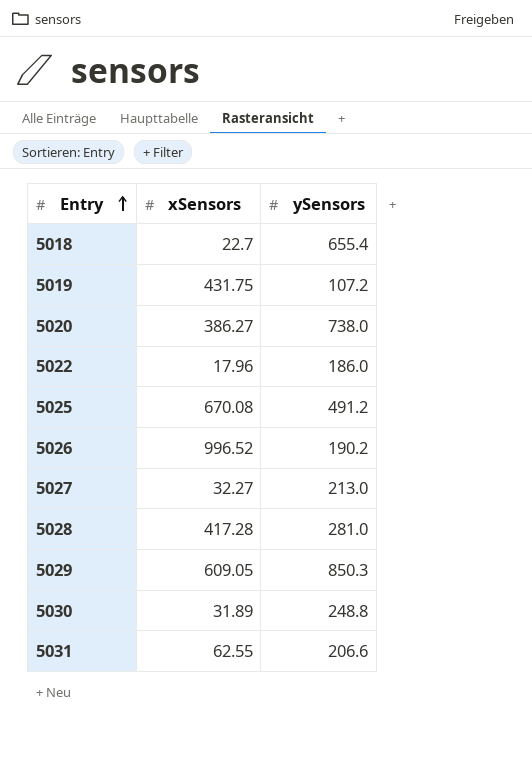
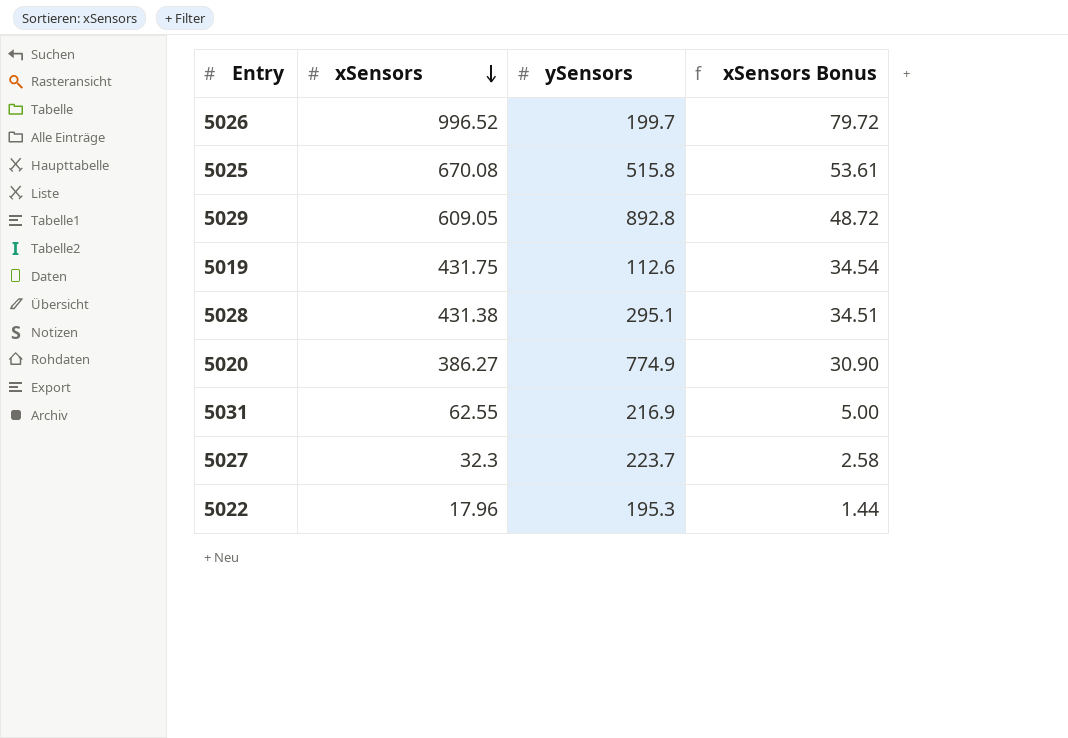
row order: Entry ascending -> xSensors descending
column xSensors Bonus | formula: none -> [xSensors] * 0.08
row 5018: 22.7 | 655.4 -> none
row 5030: 31.89 | 248.8 -> none
5026 | ySensors: 190.2 -> 199.7
5025 | ySensors: 491.2 -> 515.8
5029 | ySensors: 850.3 -> 892.8
5019 | ySensors: 107.2 -> 112.6
5028 | xSensors: 417.28 -> 431.38
5028 | ySensors: 281.0 -> 295.1
5020 | ySensors: 738.0 -> 774.9
5031 | ySensors: 206.6 -> 216.9
5027 | xSensors: 32.27 -> 32.3
5027 | ySensors: 213.0 -> 223.7
5022 | ySensors: 186.0 -> 195.3

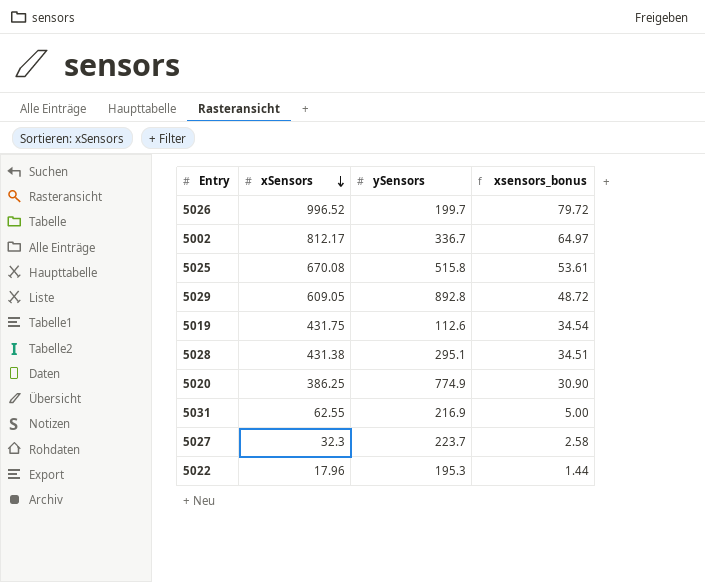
column name: xSensors Bonus -> xsensors_bonus
row 5002: none -> 812.17 | 336.7 | 64.97
5020 | xSensors: 386.27 -> 386.25

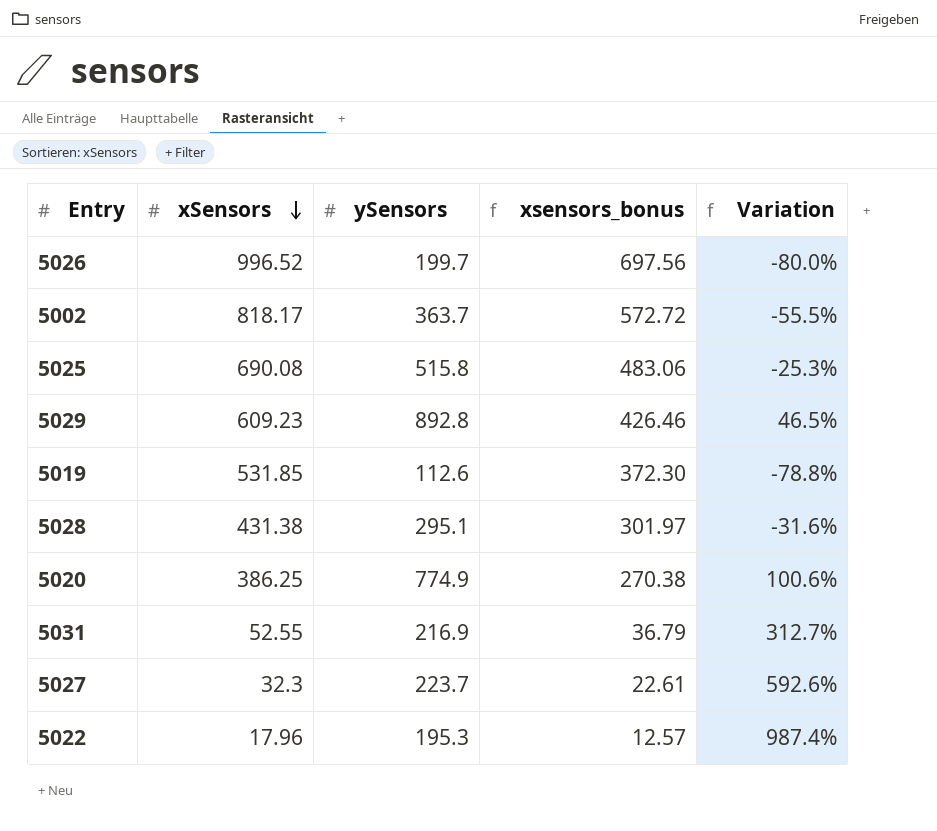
column xsensors_bonus | formula: [xSensors] * 0.08 -> [xSensors] * 0.7
column Variation | formula: none -> ([ySensors] - [xSensors]) / [xSensors]
5002 | xSensors: 812.17 -> 818.17
5002 | ySensors: 336.7 -> 363.7
5025 | xSensors: 670.08 -> 690.08
5029 | xSensors: 609.05 -> 609.23
5019 | xSensors: 431.75 -> 531.85
5031 | xSensors: 62.55 -> 52.55

